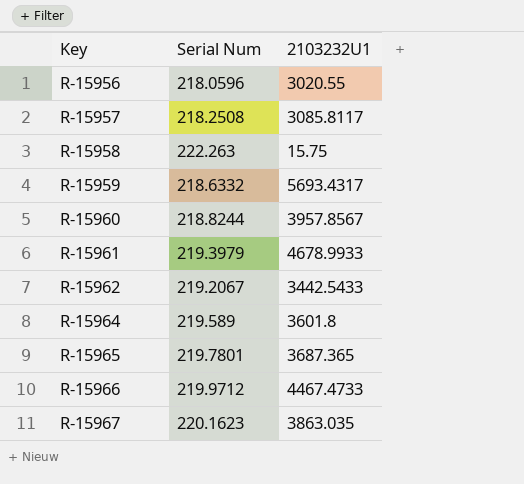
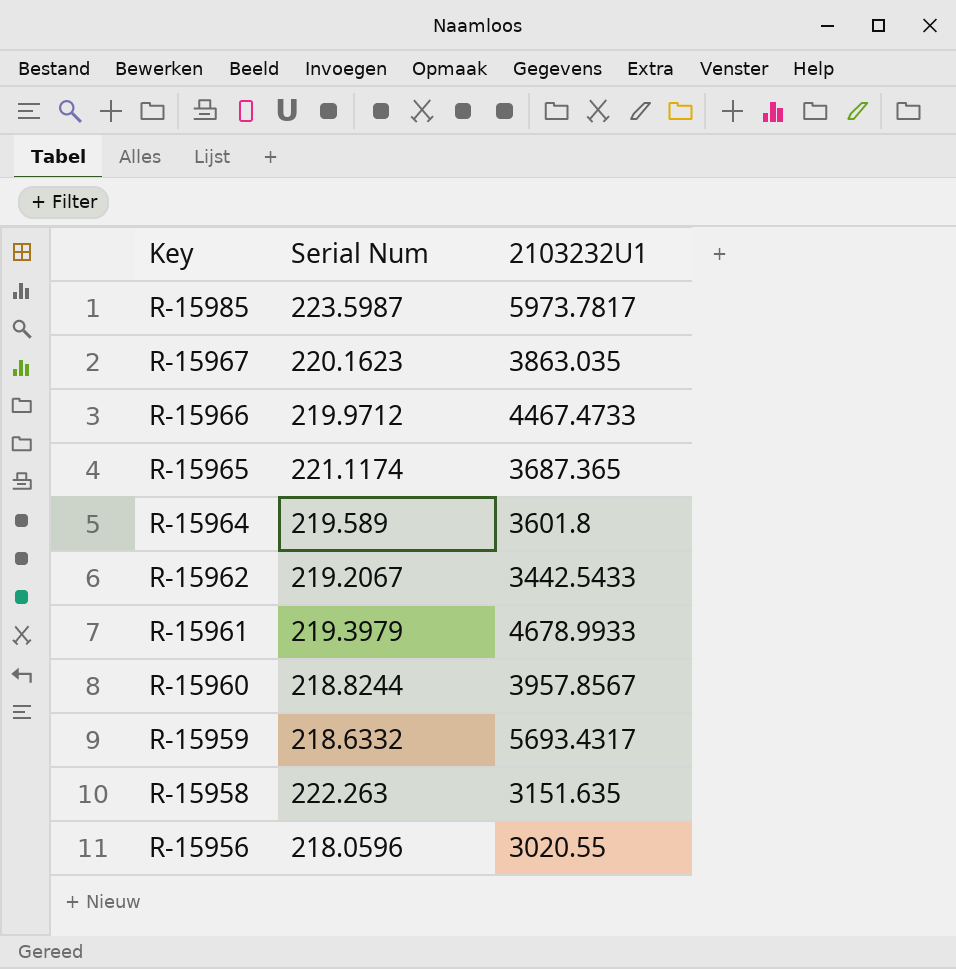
row order: Key ascending -> Key descending
row R-15957: 218.2508 | 3085.8117 -> none
row R-15985: none -> 223.5987 | 5973.7817
R-15965 | Serial Num: 219.7801 -> 221.1174
R-15958 | 2103232U1: 15.75 -> 3151.635

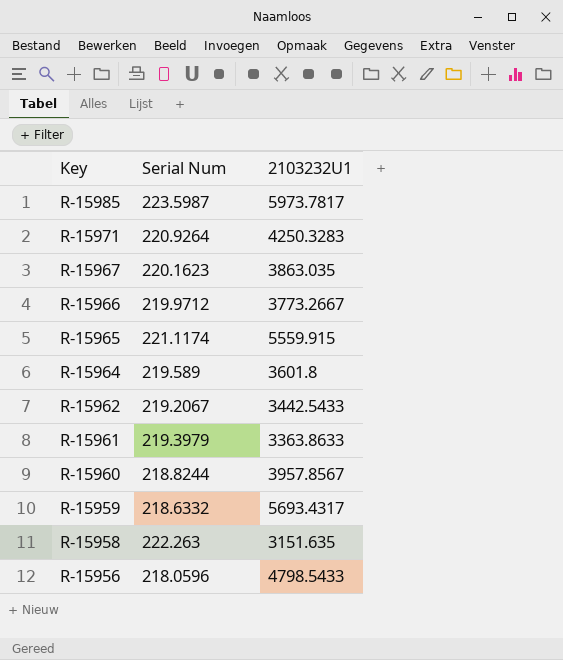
row R-15971: none -> 220.9264 | 4250.3283
R-15966 | 2103232U1: 4467.4733 -> 3773.2667
R-15965 | 2103232U1: 3687.365 -> 5559.915
R-15961 | 2103232U1: 4678.9933 -> 3363.8633
R-15956 | 2103232U1: 3020.55 -> 4798.5433

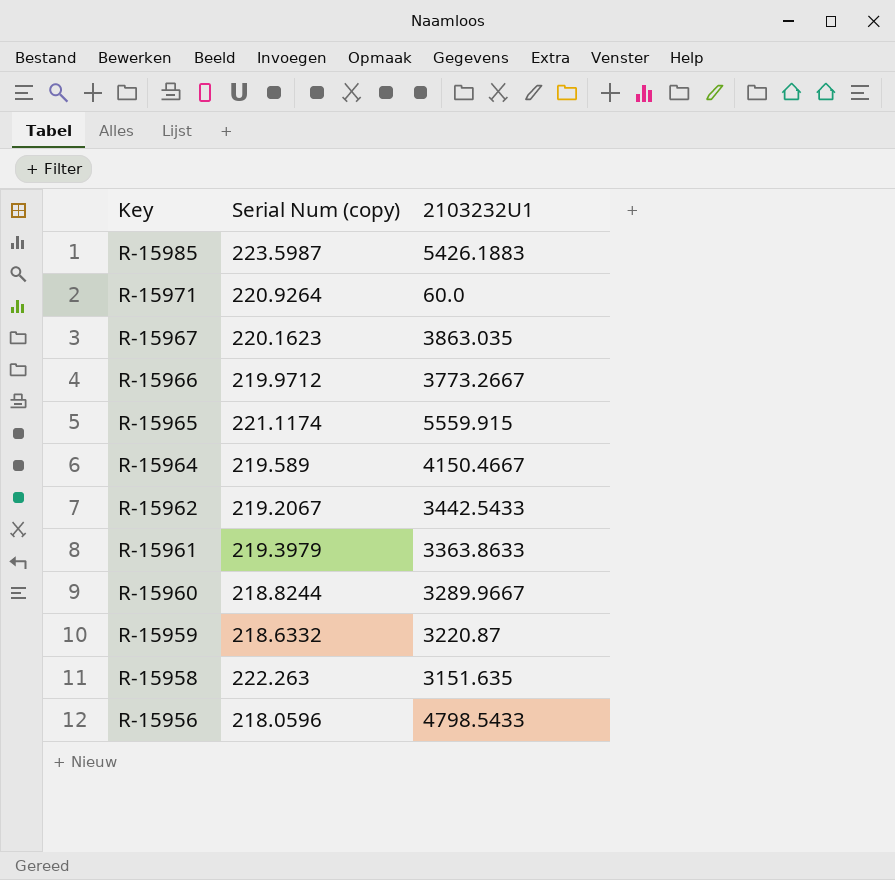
column name: Serial Num -> Serial Num (copy)
R-15985 | 2103232U1: 5973.7817 -> 5426.1883
R-15971 | 2103232U1: 4250.3283 -> 60.0
R-15964 | 2103232U1: 3601.8 -> 4150.4667
R-15960 | 2103232U1: 3957.8567 -> 3289.9667
R-15959 | 2103232U1: 5693.4317 -> 3220.87

